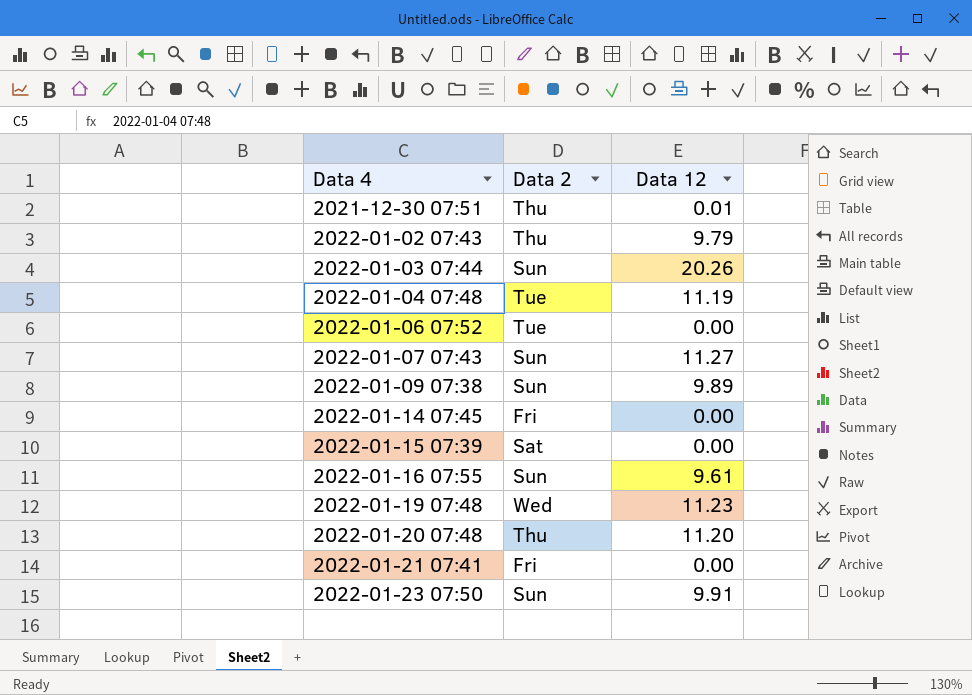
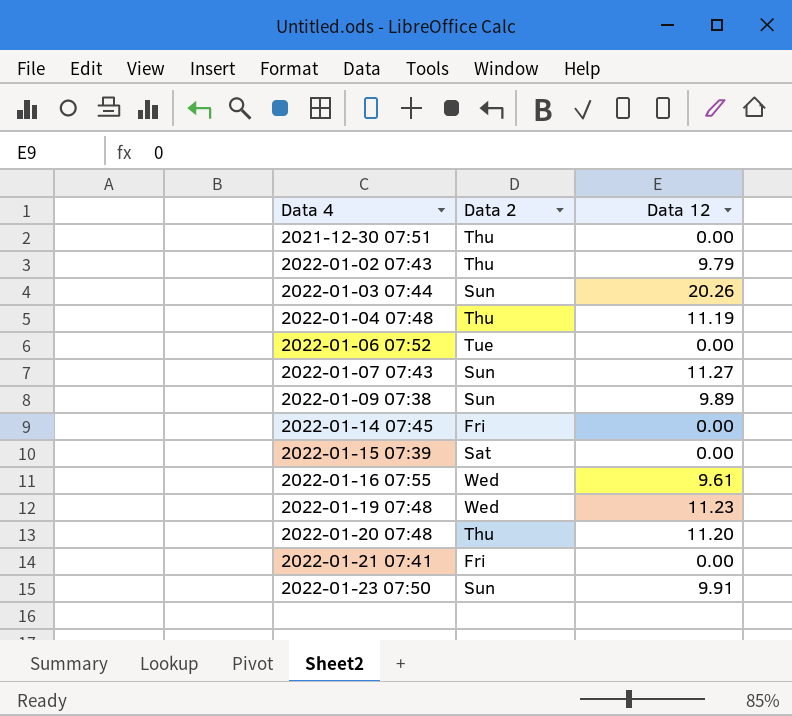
2021-12-30 07:51 | Data 12: 0.01 -> 0.00
2022-01-04 07:48 | Data 2: Tue -> Thu
2022-01-16 07:55 | Data 2: Sun -> Wed

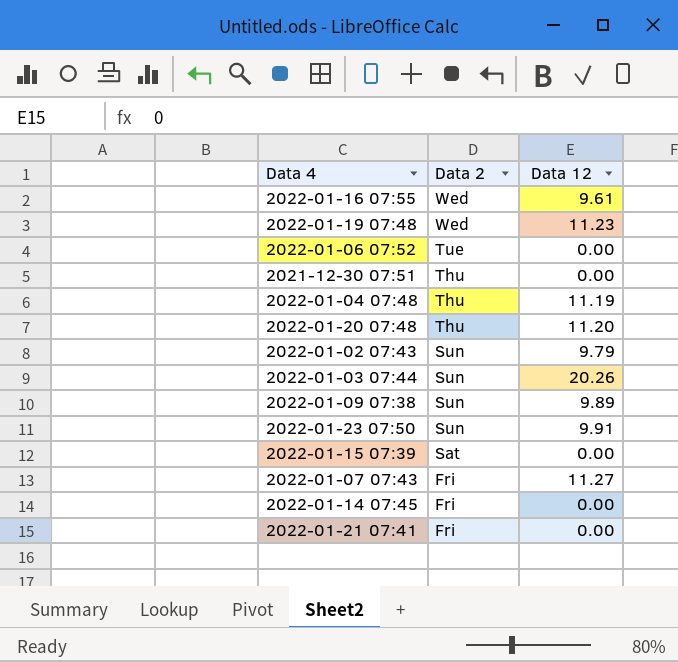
row order: Data 4 ascending -> Data 2 descending
2022-01-02 07:43 | Data 2: Thu -> Sun
2022-01-07 07:43 | Data 2: Sun -> Fri

